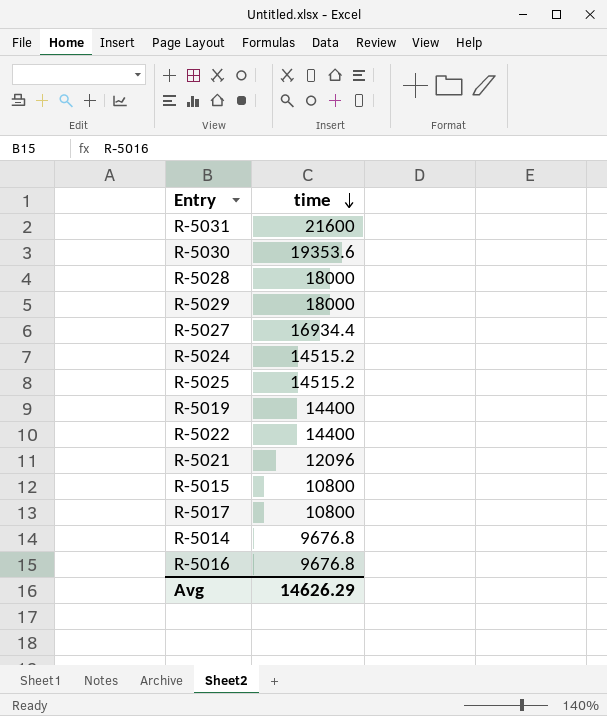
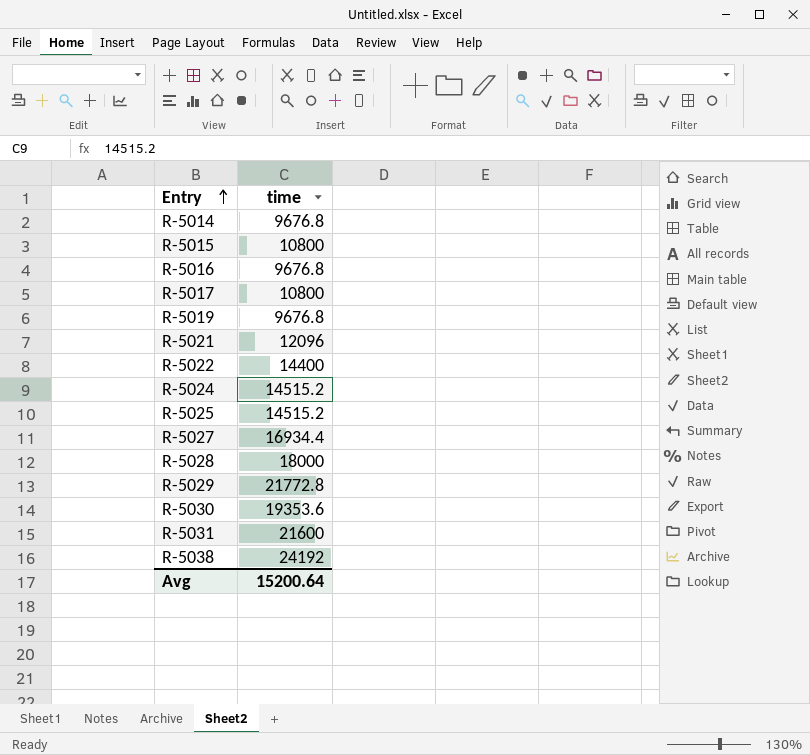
row order: time descending -> Entry ascending
R-5019 | time: 14400 -> 9676.8
R-5029 | time: 18000 -> 21772.8
row R-5038: none -> 24192
Avg | time: 14626.29 -> 15200.64

